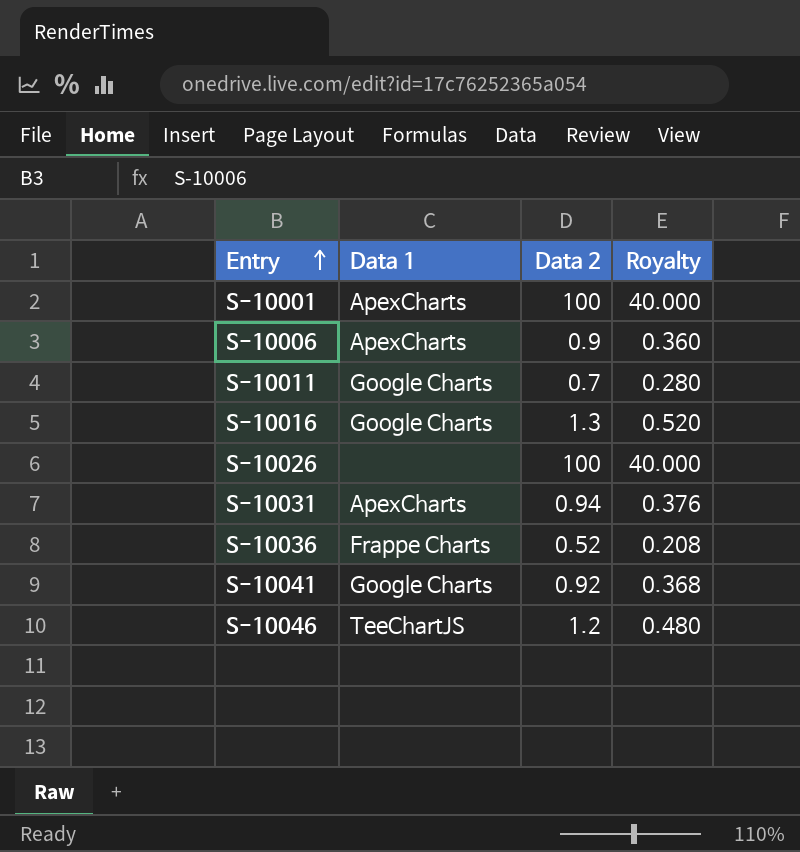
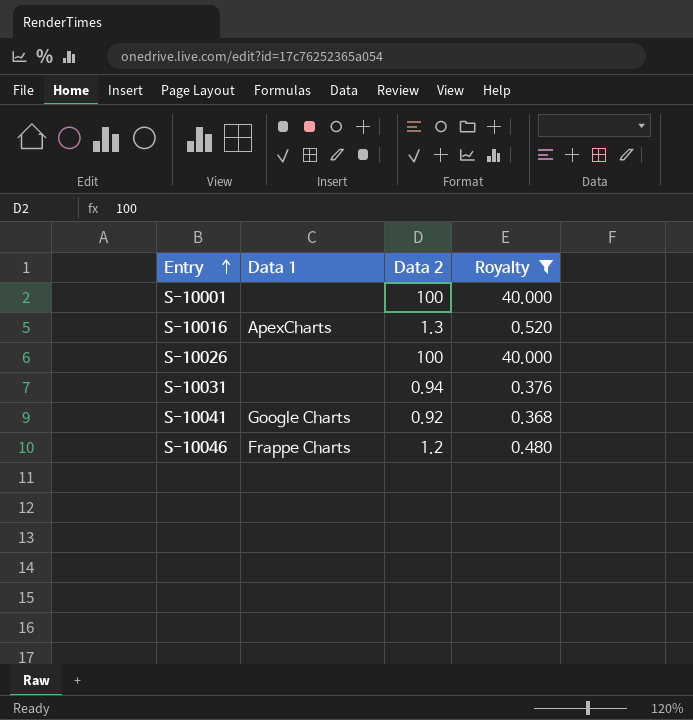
filter: none -> Royalty >= 0.368
S-10001 | Data 1: ApexCharts -> none
S-10016 | Data 1: Google Charts -> ApexCharts
S-10031 | Data 1: ApexCharts -> none
S-10046 | Data 1: TeeChartJS -> Frappe Charts

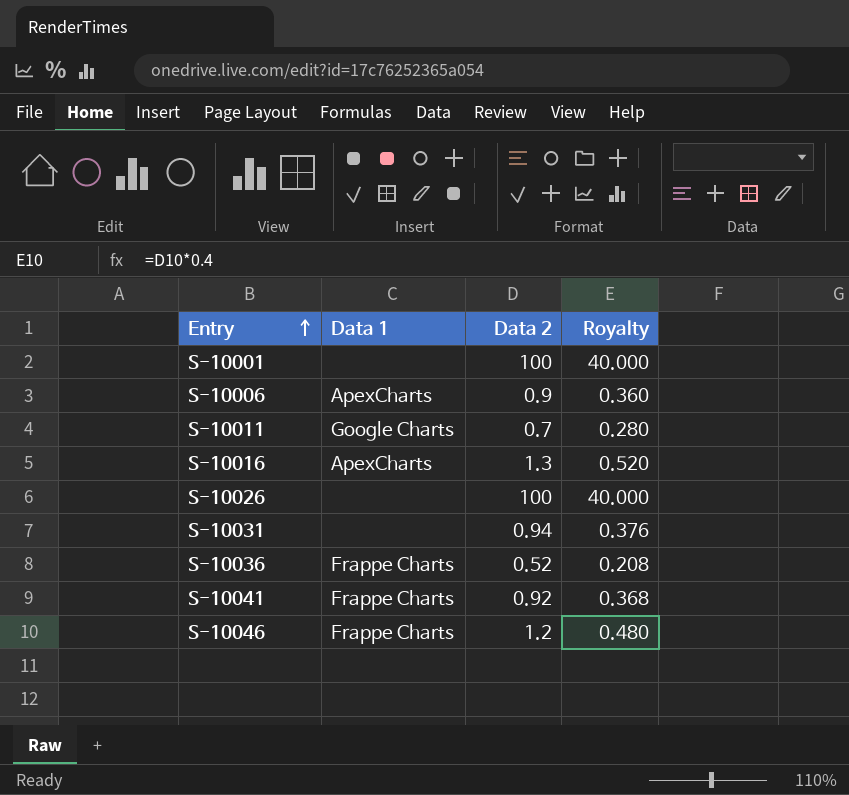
filter: Royalty >= 0.368 -> none
S-10041 | Data 1: Google Charts -> Frappe Charts

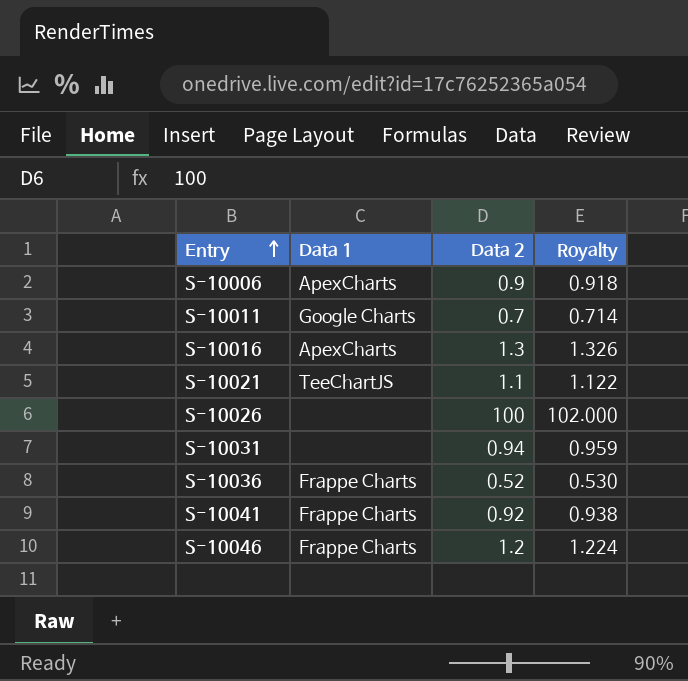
column Royalty | formula: [Data 2] * 0.4 -> [Data 2] * 1.02
row S-10001: none | 100 | 40.000 -> none
row S-10021: none -> TeeChartJS | 1.1 | 1.122

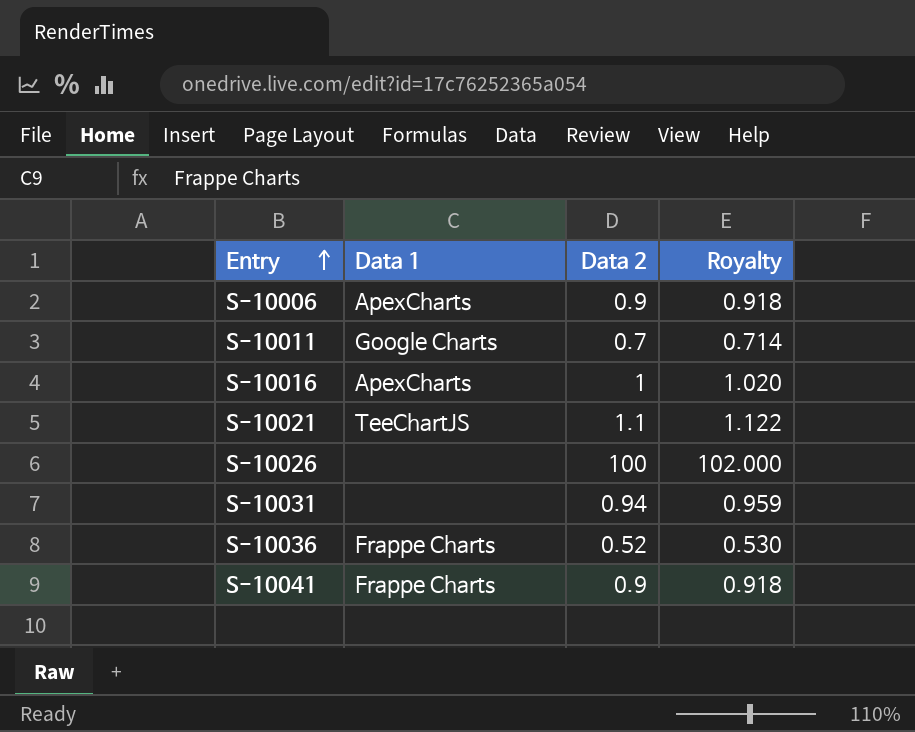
row S-10046: Frappe Charts | 1.2 | 1.224 -> none
S-10016 | Data 2: 1.3 -> 1
S-10016 | Royalty: 1.326 -> 1.020
S-10041 | Data 2: 0.92 -> 0.9
S-10041 | Royalty: 0.938 -> 0.918

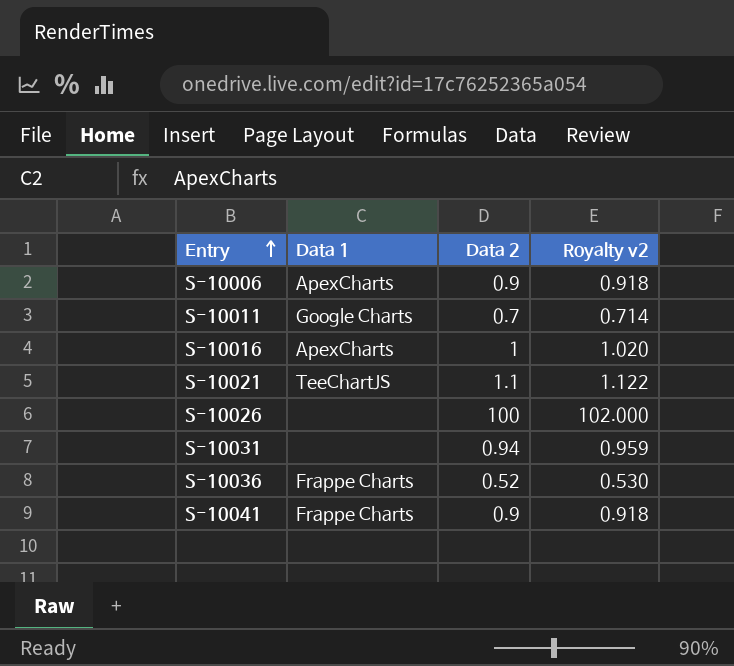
column name: Royalty -> Royalty v2

